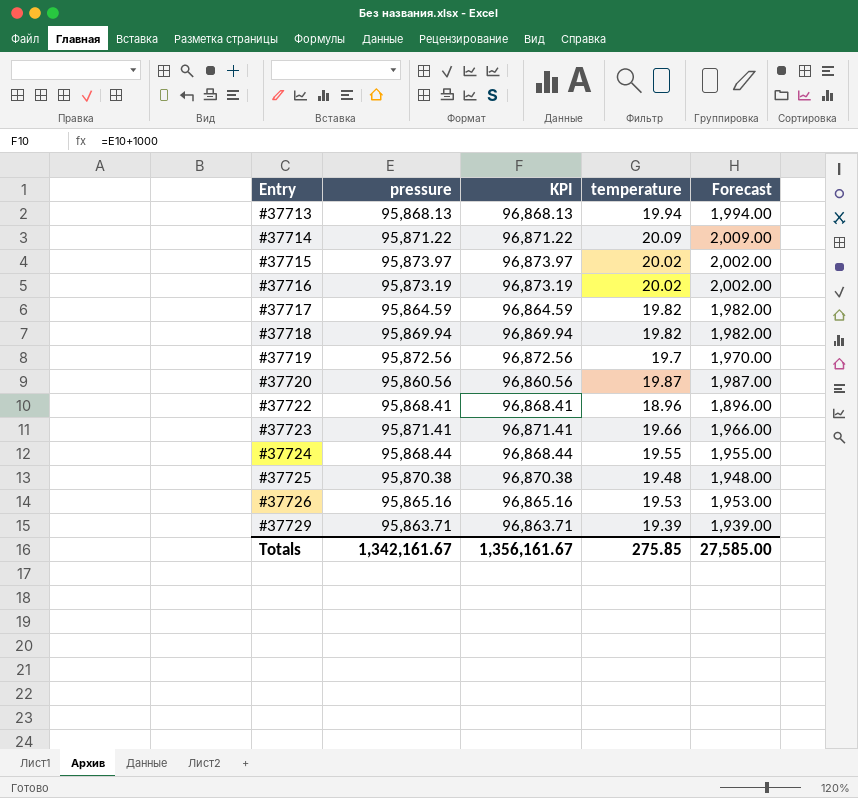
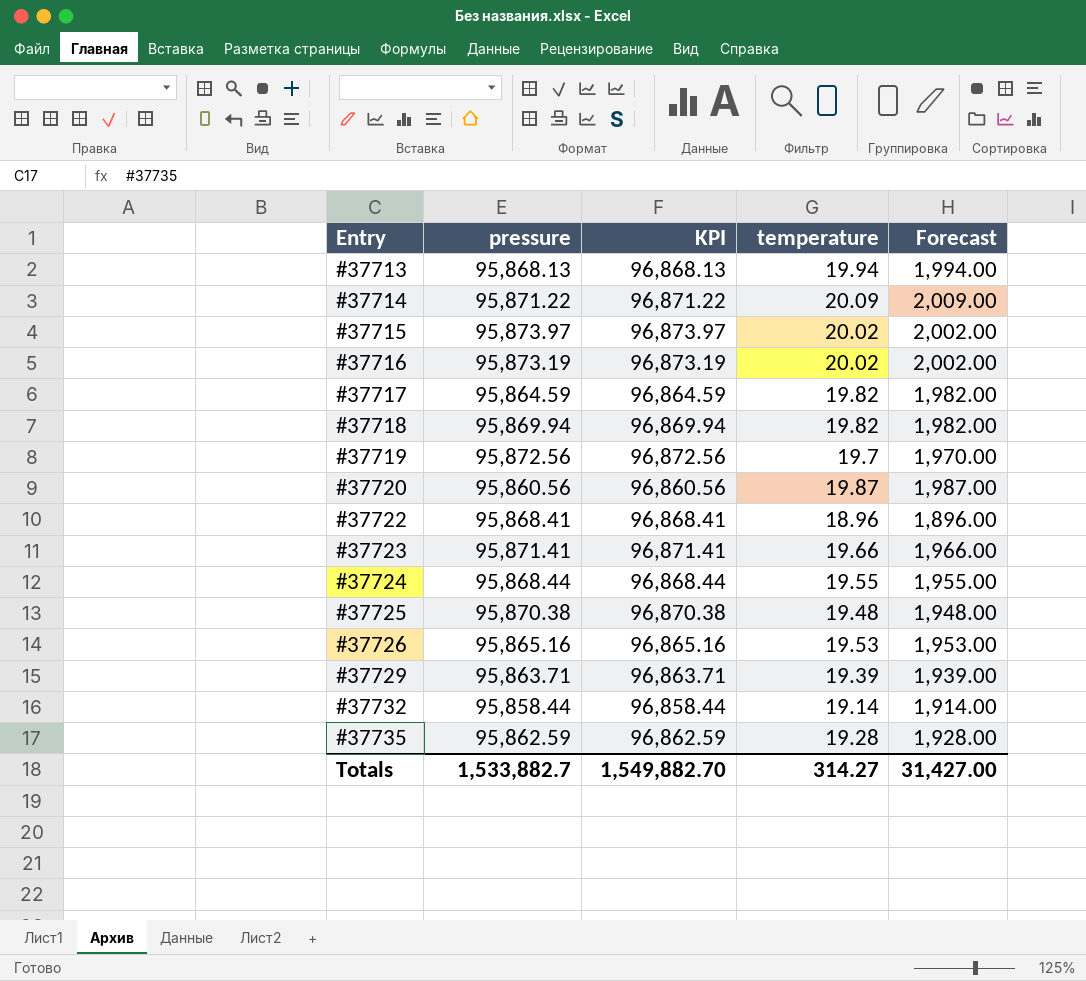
row #37732: none -> 95,858.44 | 96,858.44 | 19.14 | 1,914.00
row #37735: none -> 95,862.59 | 96,862.59 | 19.28 | 1,928.00
Totals | pressure: 1,342,161.67 -> 1,533,882.7
Totals | KPI: 1,356,161.67 -> 1,549,882.70
Totals | temperature: 275.85 -> 314.27
Totals | Forecast: 27,585.00 -> 31,427.00

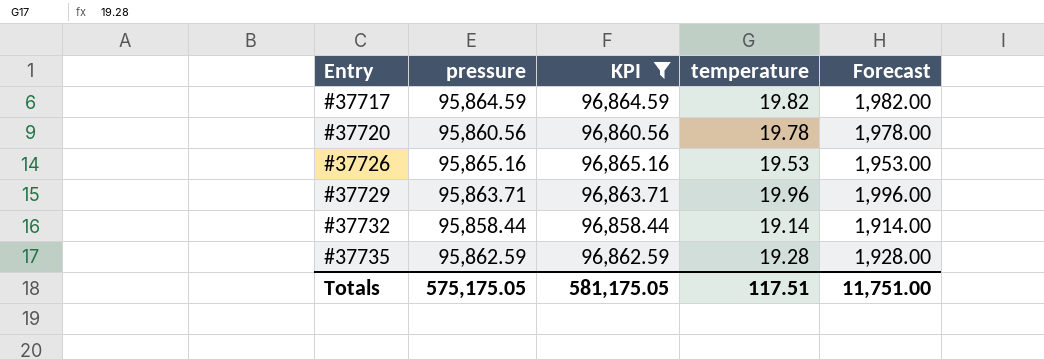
filter: none -> KPI <= 96,865.16
#37720 | temperature: 19.87 -> 19.78
#37720 | Forecast: 1,987.00 -> 1,978.00
#37729 | temperature: 19.39 -> 19.96
#37729 | Forecast: 1,939.00 -> 1,996.00
Totals | pressure: 1,533,882.7 -> 575,175.05
Totals | KPI: 1,549,882.70 -> 581,175.05
Totals | temperature: 314.27 -> 117.51
Totals | Forecast: 31,427.00 -> 11,751.00

